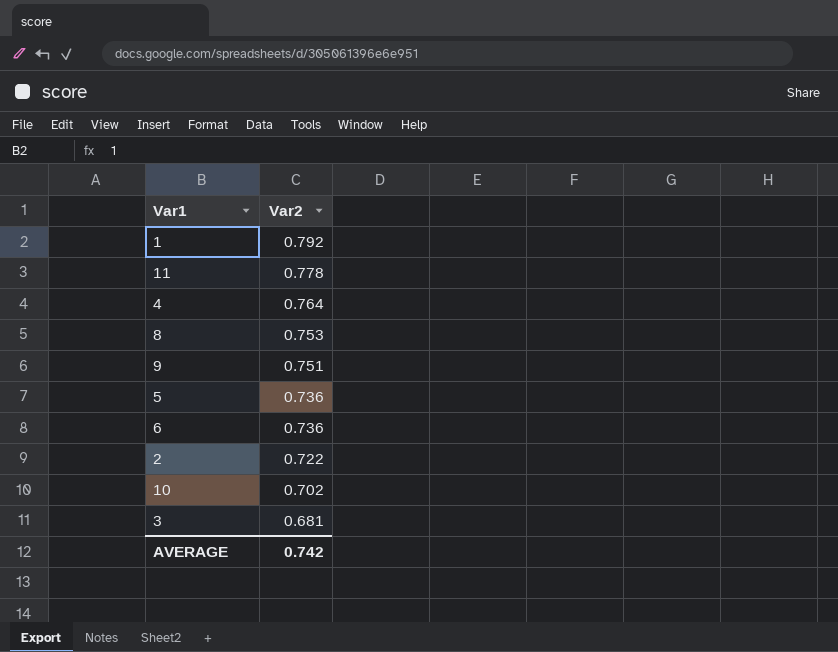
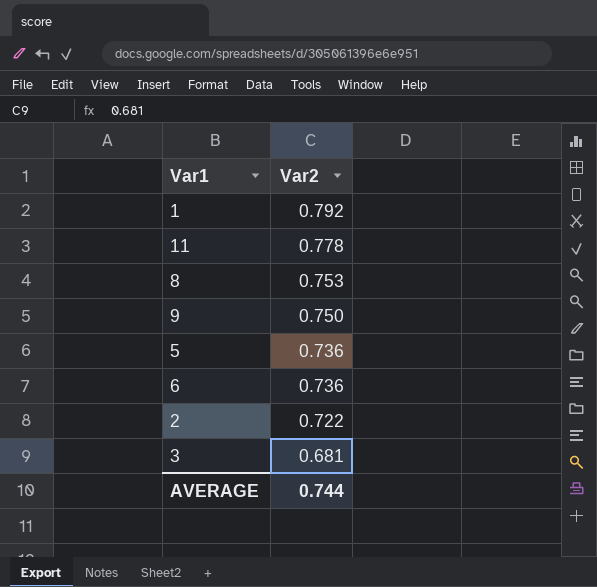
row 4: 0.764 -> none
row 10: 0.702 -> none
9 | Var2: 0.751 -> 0.750
AVERAGE | Var2: 0.742 -> 0.744

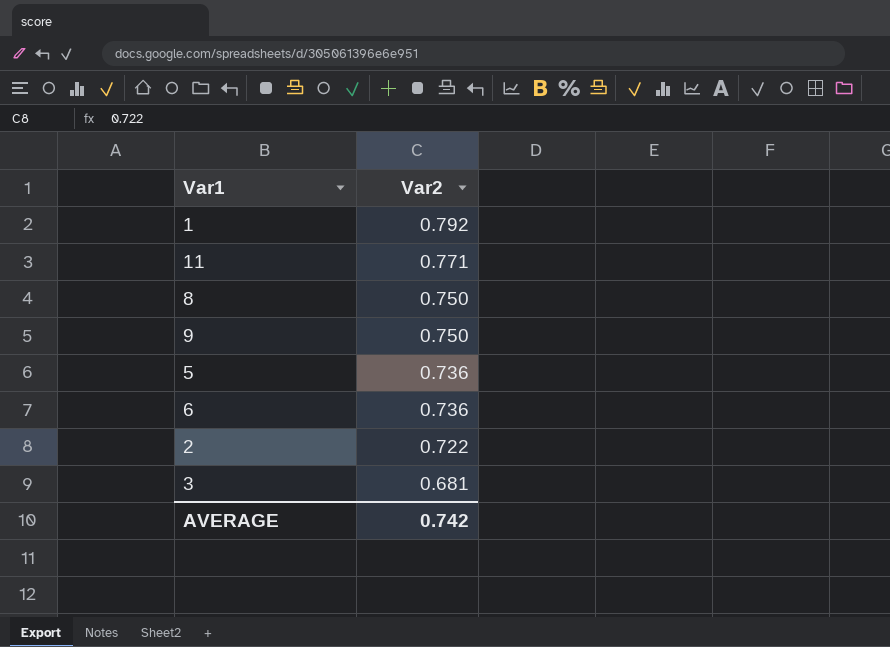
11 | Var2: 0.778 -> 0.771
8 | Var2: 0.753 -> 0.750
AVERAGE | Var2: 0.744 -> 0.742

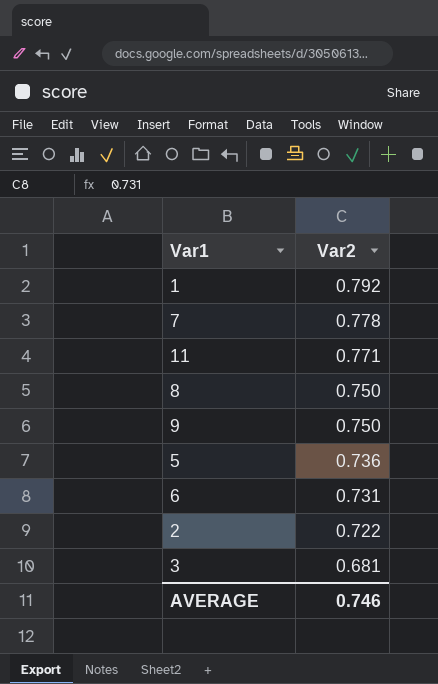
row 7: none -> 0.778
6 | Var2: 0.736 -> 0.731
AVERAGE | Var2: 0.742 -> 0.746

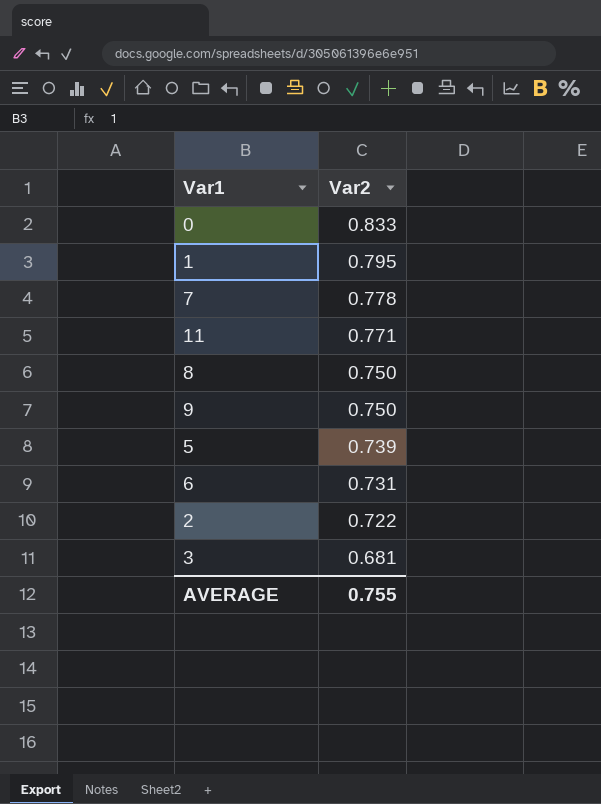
row 0: none -> 0.833
1 | Var2: 0.792 -> 0.795
5 | Var2: 0.736 -> 0.739
AVERAGE | Var2: 0.746 -> 0.755

